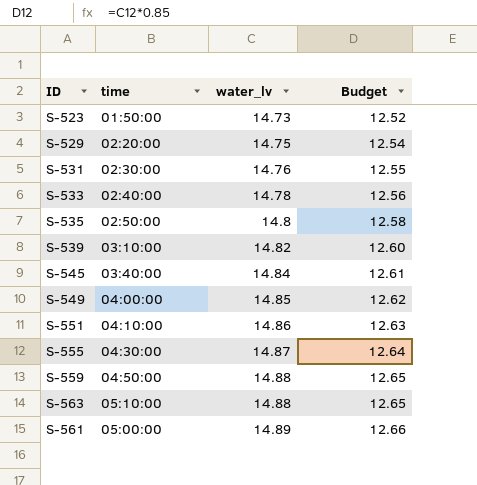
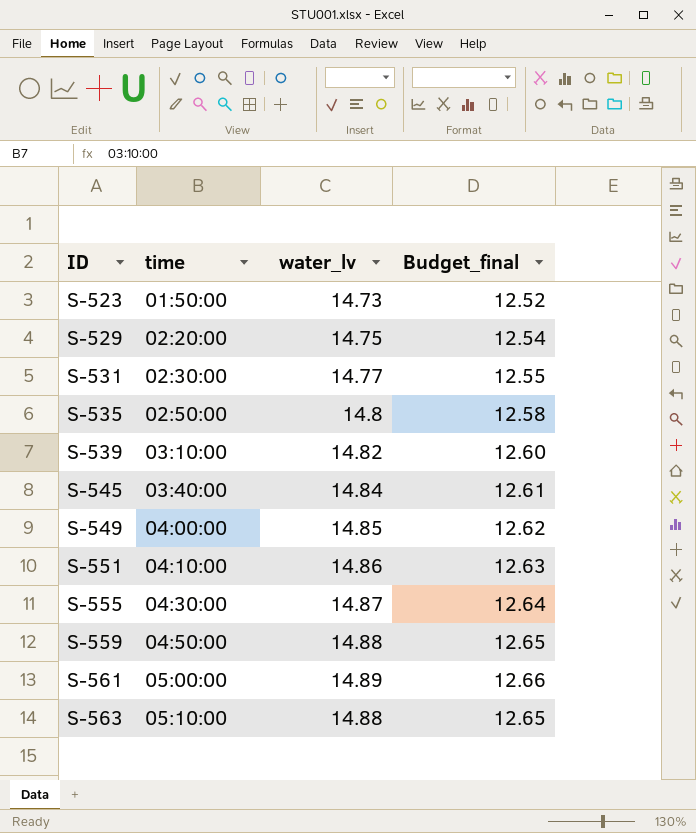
row order: water_lv ascending -> ID ascending
column name: Budget -> Budget_final
row S-533: 02:40:00 | 14.78 | 12.56 -> none
S-531 | water_lv: 14.76 -> 14.77

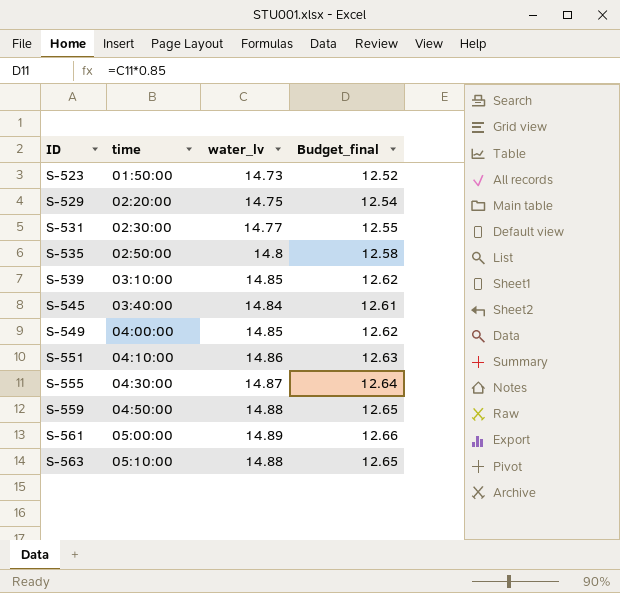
S-539 | water_lv: 14.82 -> 14.85
S-539 | Budget_final: 12.60 -> 12.62

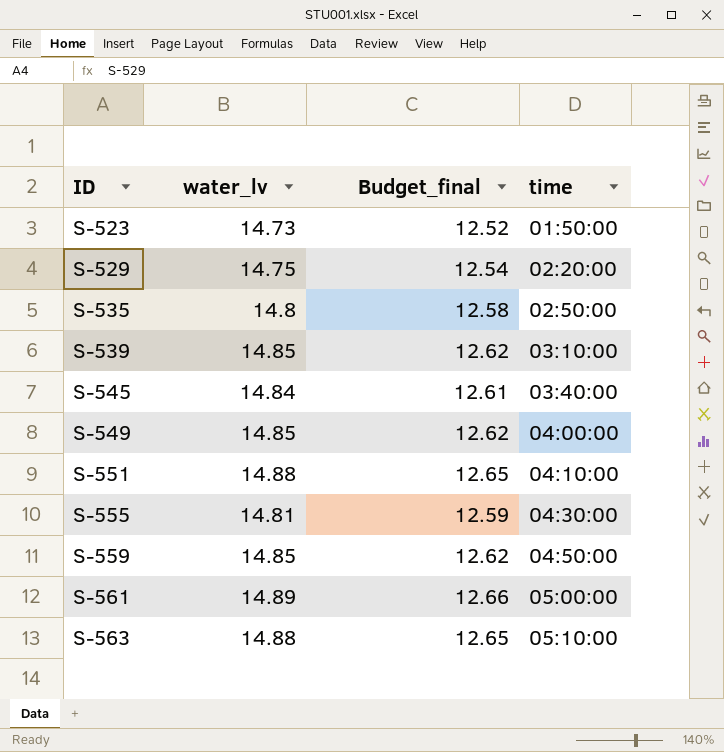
column time | position: 2 -> 4
row S-531: 02:30:00 | 14.77 | 12.55 -> none
S-551 | water_lv: 14.86 -> 14.88
S-551 | Budget_final: 12.63 -> 12.65
S-555 | water_lv: 14.87 -> 14.81
S-555 | Budget_final: 12.64 -> 12.59
S-559 | water_lv: 14.88 -> 14.85
S-559 | Budget_final: 12.65 -> 12.62

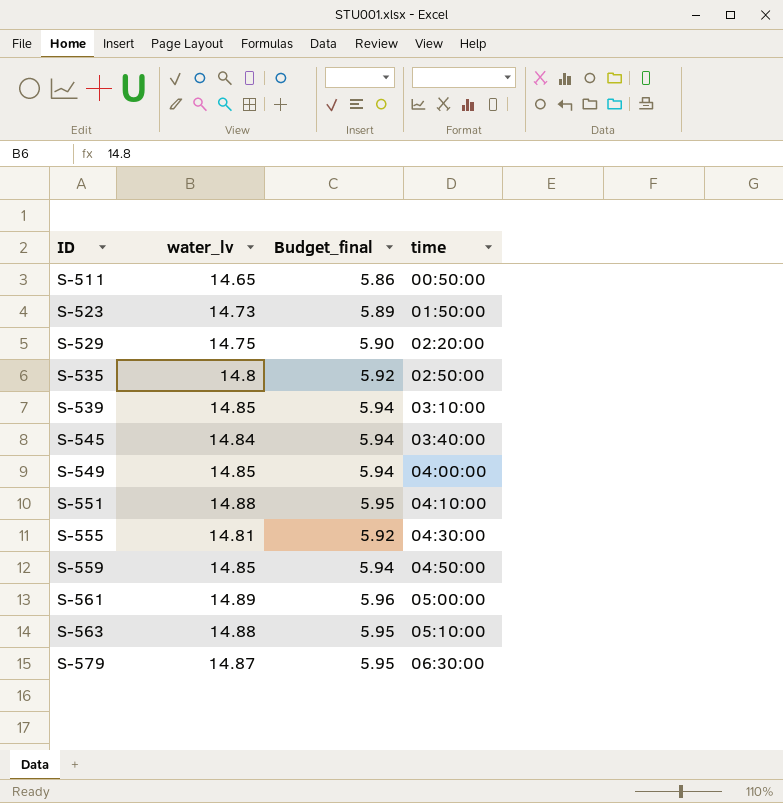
column Budget_final | formula: [water_lv] * 0.85 -> [water_lv] * 0.4
row S-511: none -> 14.65 | 5.86 | 00:50:00
row S-579: none -> 14.87 | 5.95 | 06:30:00

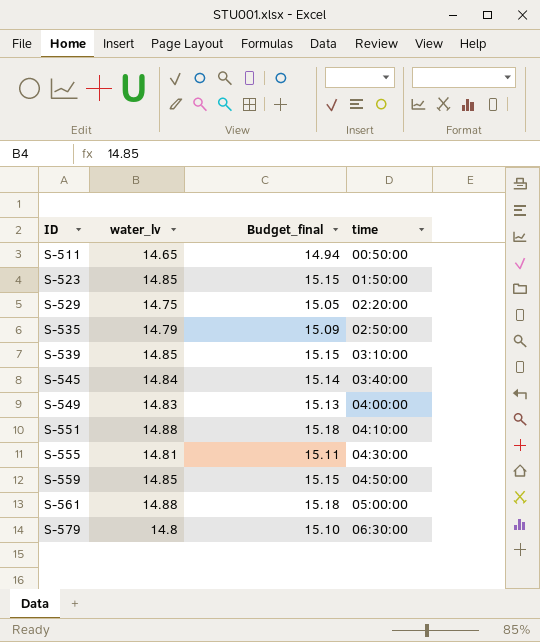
column Budget_final | formula: [water_lv] * 0.4 -> [water_lv] * 1.02
row S-563: 14.88 | 5.95 | 05:10:00 -> none
S-523 | water_lv: 14.73 -> 14.85
S-535 | water_lv: 14.8 -> 14.79
S-549 | water_lv: 14.85 -> 14.83
S-561 | water_lv: 14.89 -> 14.88
S-579 | water_lv: 14.87 -> 14.8

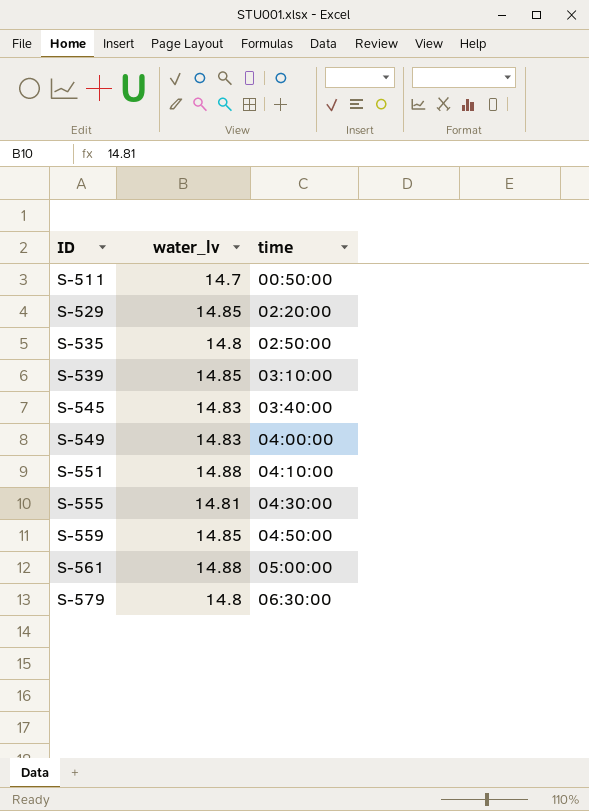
column Budget_final | formula: [water_lv] * 1.02 -> none
row S-523: 14.85 | 15.15 | 01:50:00 -> none
S-511 | water_lv: 14.65 -> 14.7
S-529 | water_lv: 14.75 -> 14.85
S-535 | water_lv: 14.79 -> 14.8
S-545 | water_lv: 14.84 -> 14.83

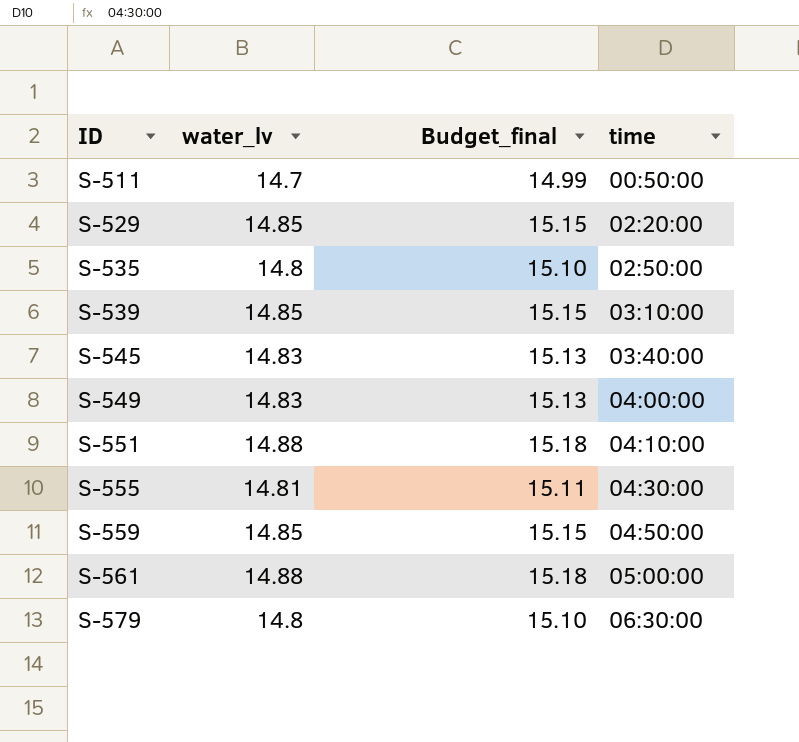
column Budget_final | formula: none -> [water_lv] * 1.02

